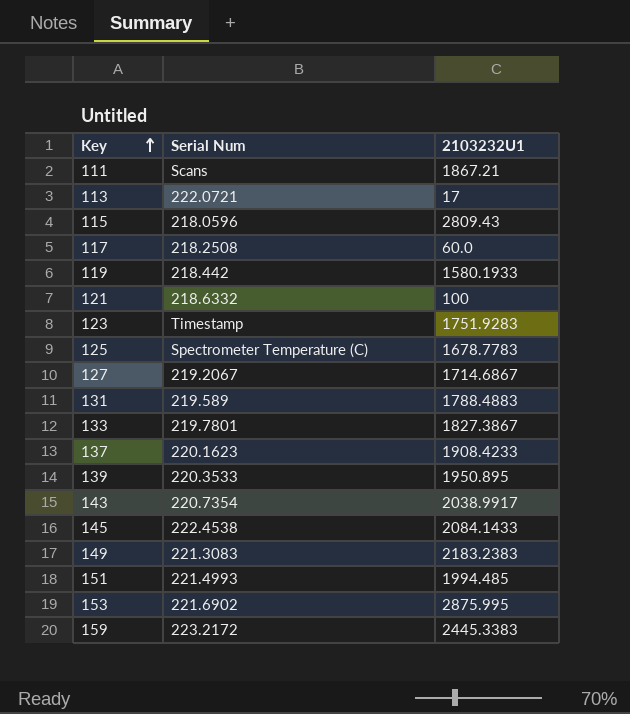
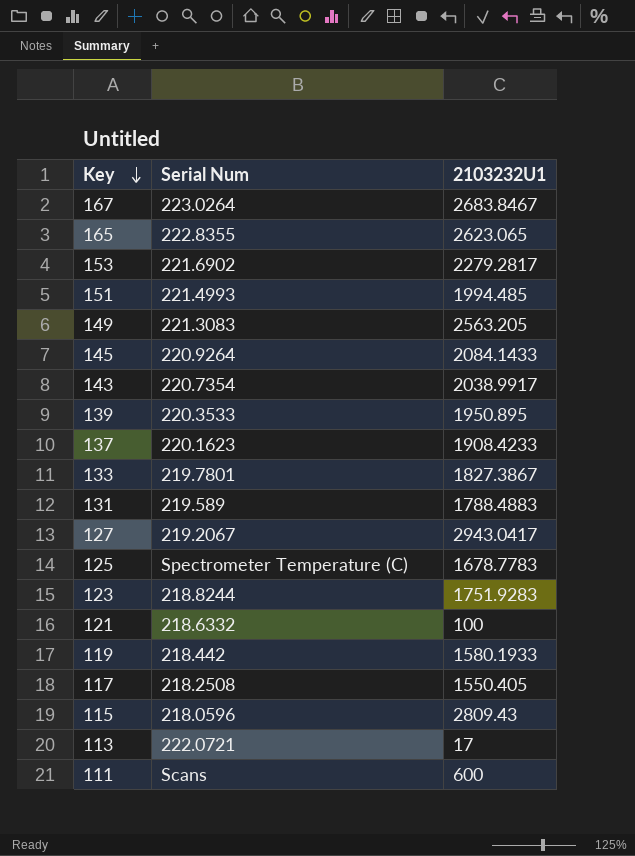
row order: Key ascending -> Key descending
row 159: 223.2172 | 2445.3383 -> none
row 167: none -> 223.0264 | 2683.8467
row 165: none -> 222.8355 | 2623.065
153 | 2103232U1: 2875.995 -> 2279.2817
149 | 2103232U1: 2183.2383 -> 2563.205
145 | Serial Num: 222.4538 -> 220.9264
127 | 2103232U1: 1714.6867 -> 2943.0417
123 | Serial Num: Timestamp -> 218.8244
117 | 2103232U1: 60.0 -> 1550.405
111 | 2103232U1: 1867.21 -> 600

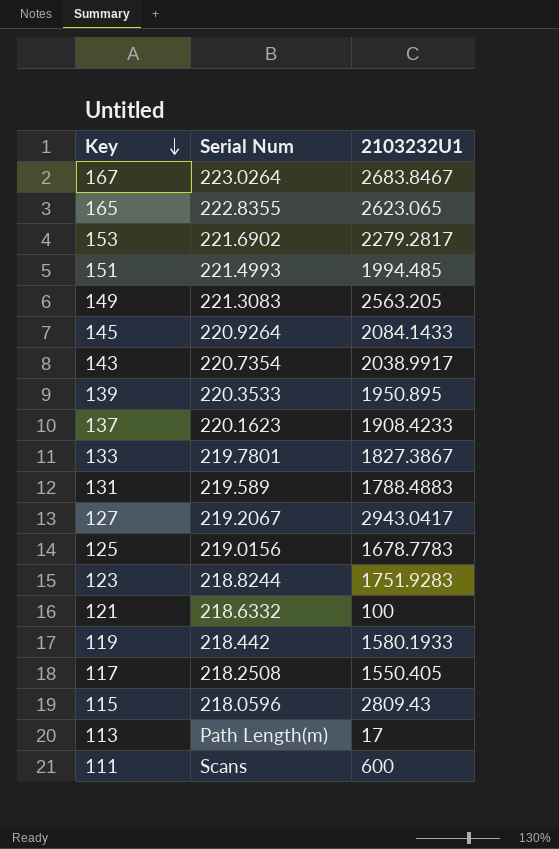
125 | Serial Num: Spectrometer Temperature (C) -> 219.0156
113 | Serial Num: 222.0721 -> Path Length(m)

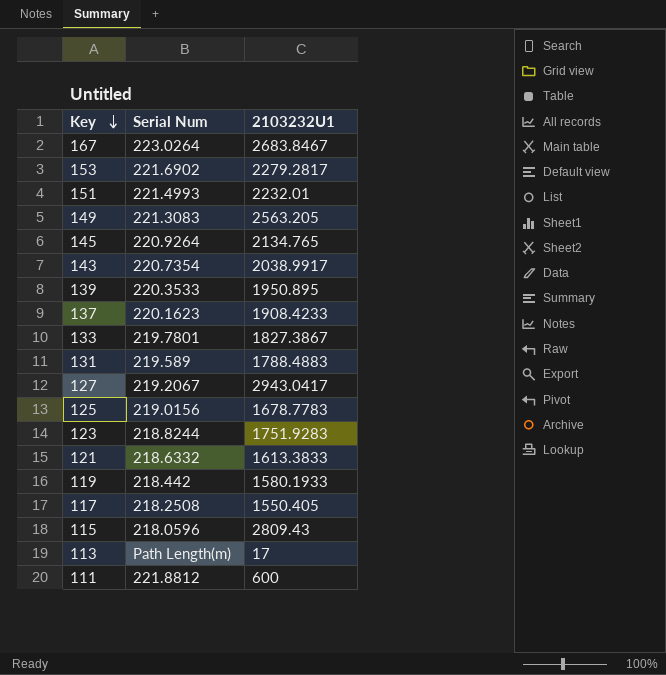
row 165: 222.8355 | 2623.065 -> none
151 | 2103232U1: 1994.485 -> 2232.01
145 | 2103232U1: 2084.1433 -> 2134.765
121 | 2103232U1: 100 -> 1613.3833
111 | Serial Num: Scans -> 221.8812

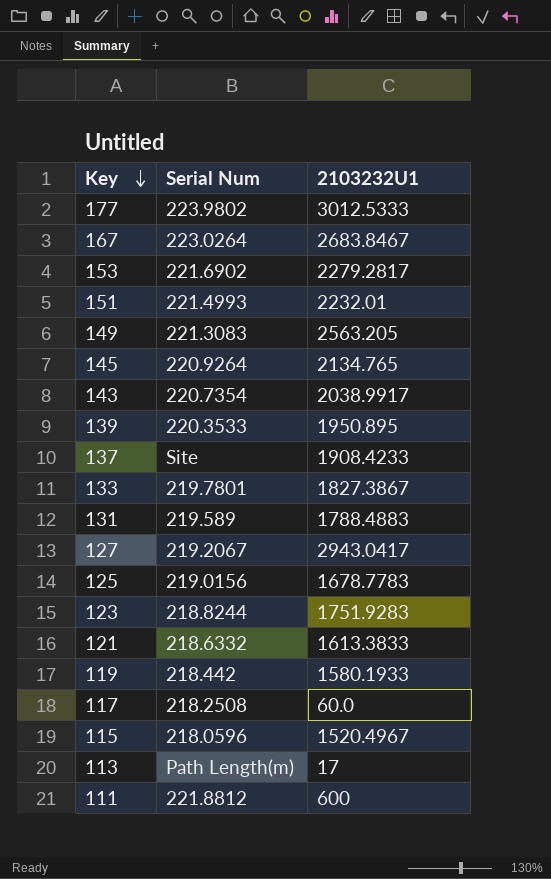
row 177: none -> 223.9802 | 3012.5333
137 | Serial Num: 220.1623 -> Site
117 | 2103232U1: 1550.405 -> 60.0
115 | 2103232U1: 2809.43 -> 1520.4967

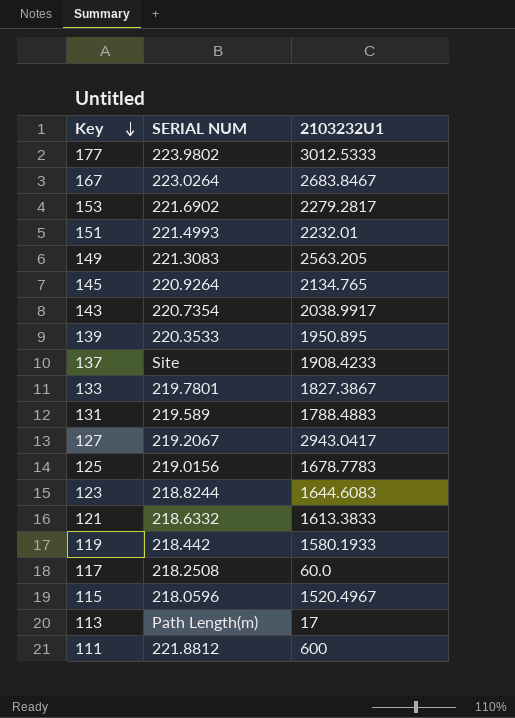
column name: Serial Num -> SERIAL NUM
123 | 2103232U1: 1751.9283 -> 1644.6083

